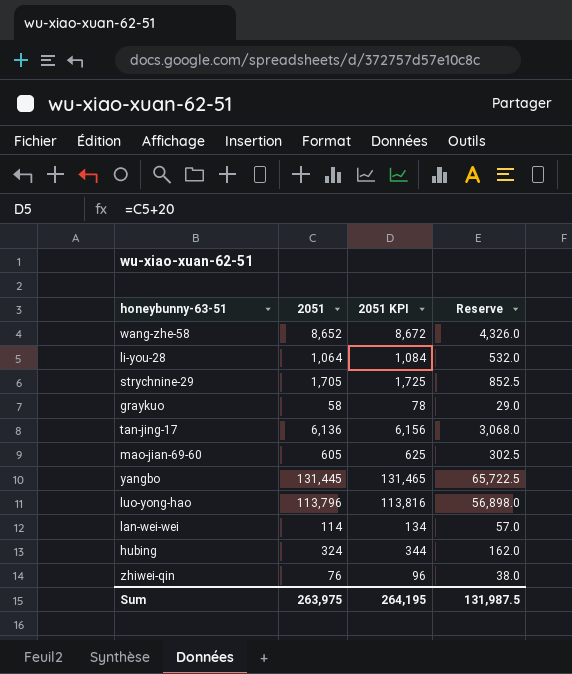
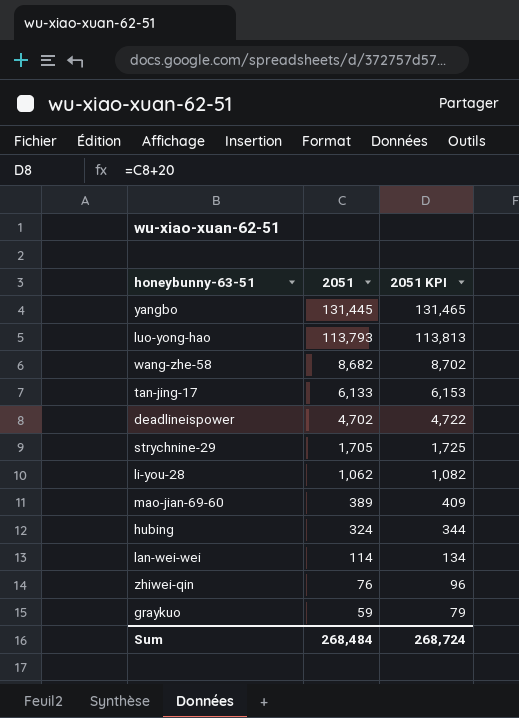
row order: none -> 2051 descending
column Reserve | formula: [2051] * 0.5 -> none
luo-yong-hao | 2051: 113,796 -> 113,793
luo-yong-hao | 2051 KPI: 113,816 -> 113,813
wang-zhe-58 | 2051: 8,652 -> 8,682
wang-zhe-58 | 2051 KPI: 8,672 -> 8,702
tan-jing-17 | 2051: 6,136 -> 6,133
tan-jing-17 | 2051 KPI: 6,156 -> 6,153
row deadlineispower: none -> 4,702 | 4,722
li-you-28 | 2051: 1,064 -> 1,062
li-you-28 | 2051 KPI: 1,084 -> 1,082
mao-jian-69-60 | 2051: 605 -> 389
mao-jian-69-60 | 2051 KPI: 625 -> 409
graykuo | 2051: 58 -> 59
graykuo | 2051 KPI: 78 -> 79
Sum | 2051: 263,975 -> 268,484
Sum | 2051 KPI: 264,195 -> 268,724

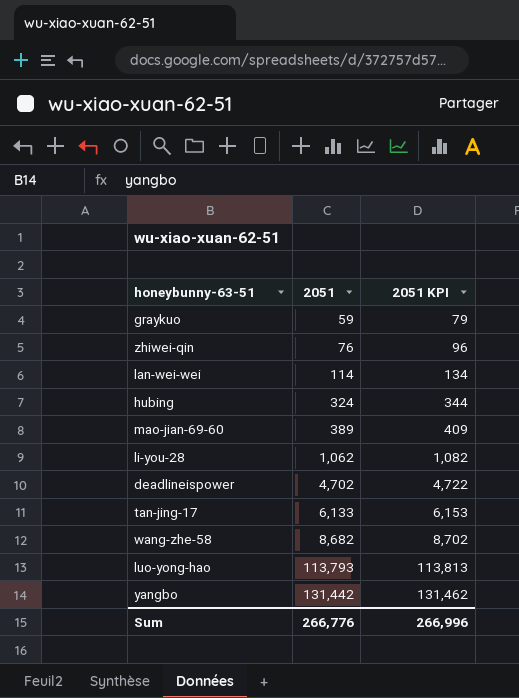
row order: 2051 descending -> 2051 ascending
row strychnine-29: 1,705 | 1,725 -> none
yangbo | 2051: 131,445 -> 131,442
yangbo | 2051 KPI: 131,465 -> 131,462
Sum | 2051: 268,484 -> 266,776
Sum | 2051 KPI: 268,724 -> 266,996

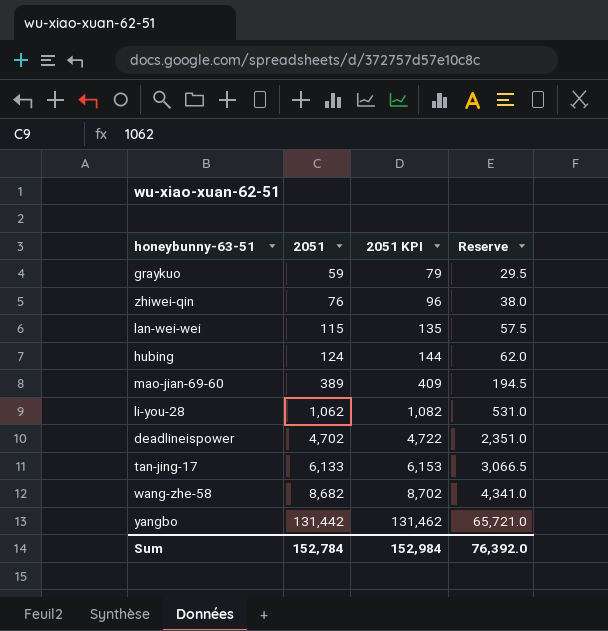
column Reserve | formula: none -> [2051] * 0.5
row luo-yong-hao: 113,793 | 113,813 -> none
lan-wei-wei | 2051: 114 -> 115
lan-wei-wei | 2051 KPI: 134 -> 135
hubing | 2051: 324 -> 124
hubing | 2051 KPI: 344 -> 144
Sum | 2051: 266,776 -> 152,784
Sum | 2051 KPI: 266,996 -> 152,984

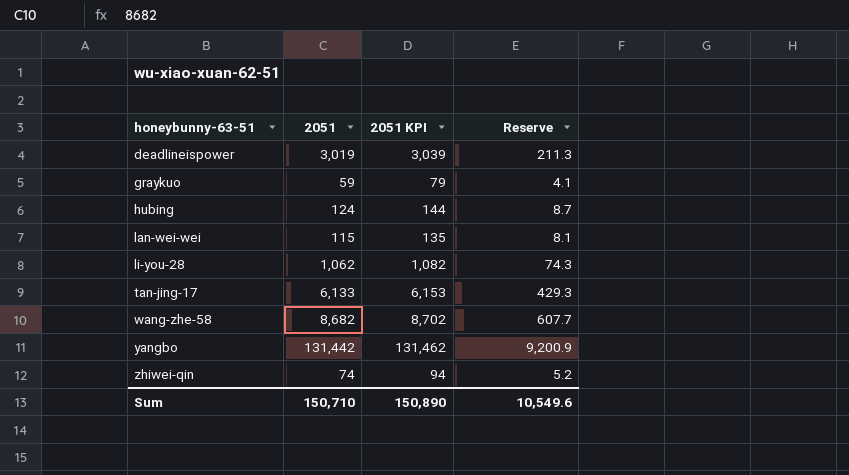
row order: 2051 ascending -> honeybunny-63-51 ascending
column Reserve | formula: [2051] * 0.5 -> [2051] * 0.07
row mao-jian-69-60: 389 | 409 | 194.5 -> none
deadlineispower | 2051: 4,702 -> 3,019
deadlineispower | 2051 KPI: 4,722 -> 3,039
zhiwei-qin | 2051: 76 -> 74
zhiwei-qin | 2051 KPI: 96 -> 94
Sum | 2051: 152,784 -> 150,710
Sum | 2051 KPI: 152,984 -> 150,890
Sum | Reserve: 76,392.0 -> 10,549.6

